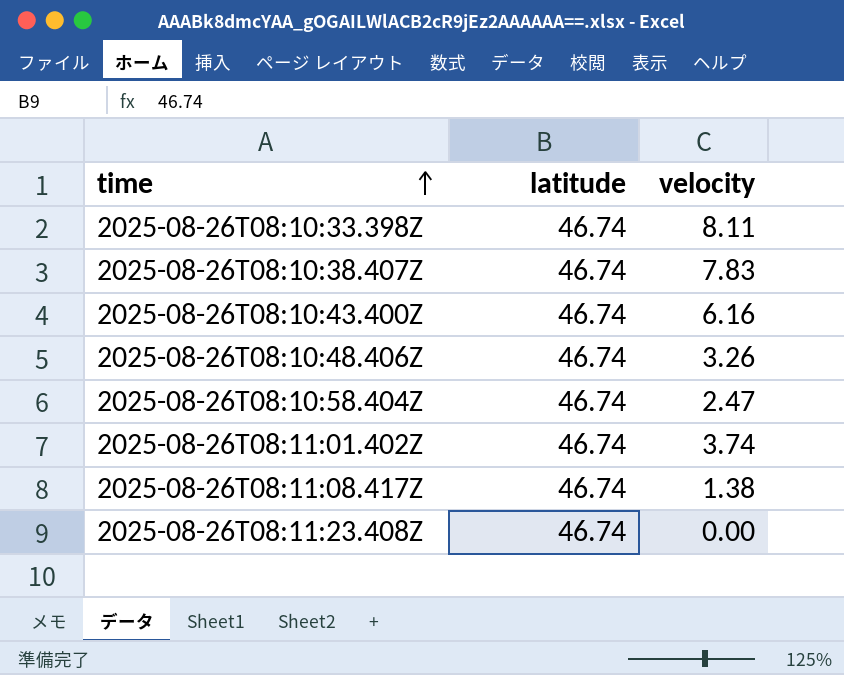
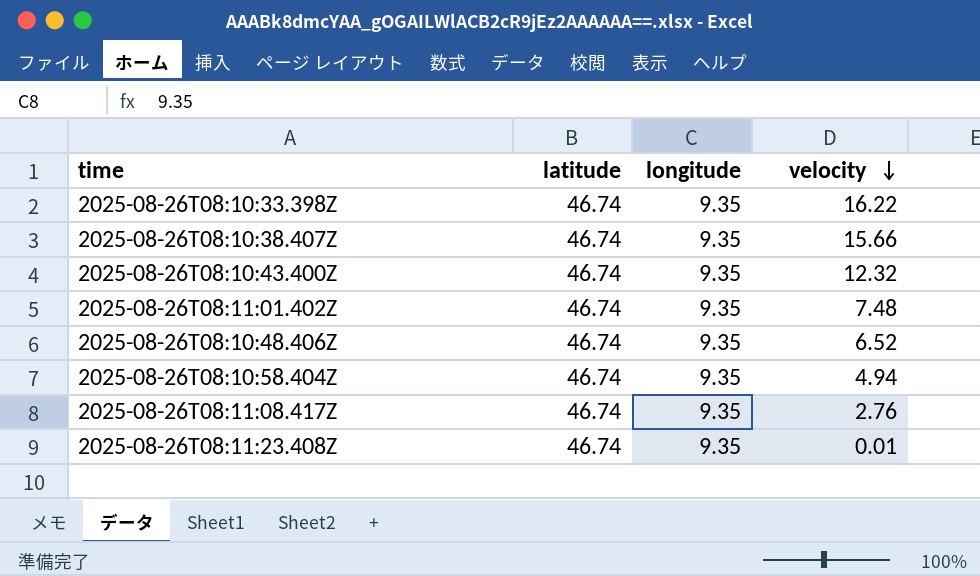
row order: time ascending -> velocity descending
column longitude | position: none -> 3
2025-08-26T08:10:33.398Z | velocity: 8.11 -> 16.22
2025-08-26T08:10:38.407Z | velocity: 7.83 -> 15.66
2025-08-26T08:10:43.400Z | velocity: 6.16 -> 12.32
2025-08-26T08:11:01.402Z | velocity: 3.74 -> 7.48
2025-08-26T08:10:48.406Z | velocity: 3.26 -> 6.52
2025-08-26T08:10:58.404Z | velocity: 2.47 -> 4.94
2025-08-26T08:11:08.417Z | velocity: 1.38 -> 2.76
2025-08-26T08:11:23.408Z | velocity: 0.00 -> 0.01

